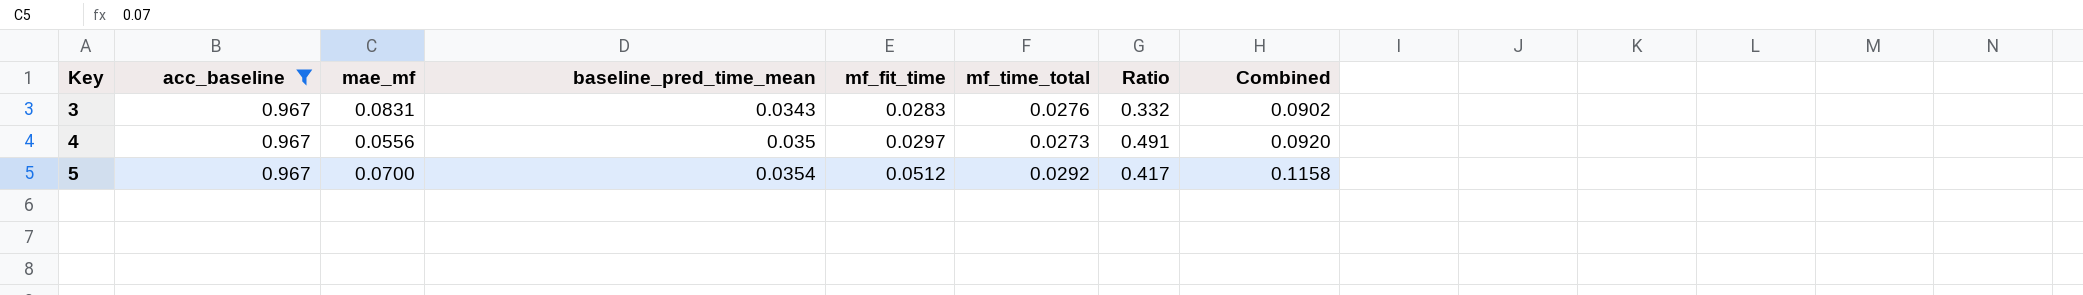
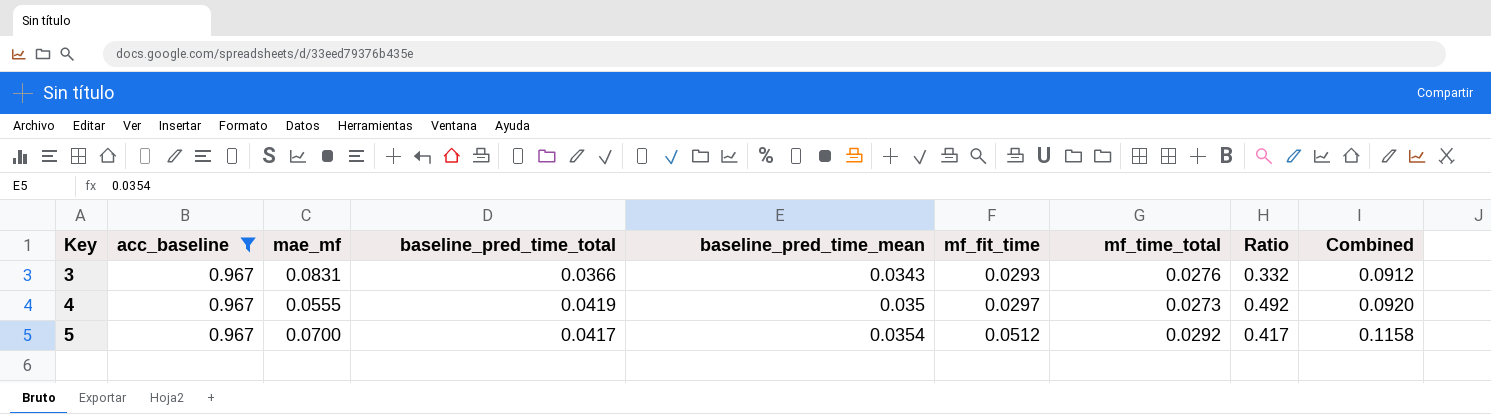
column baseline_pred_time_total | position: none -> 4
3 | mf_fit_time: 0.0283 -> 0.0293
3 | Combined: 0.0902 -> 0.0912
4 | mae_mf: 0.0556 -> 0.0555
4 | Ratio: 0.491 -> 0.492

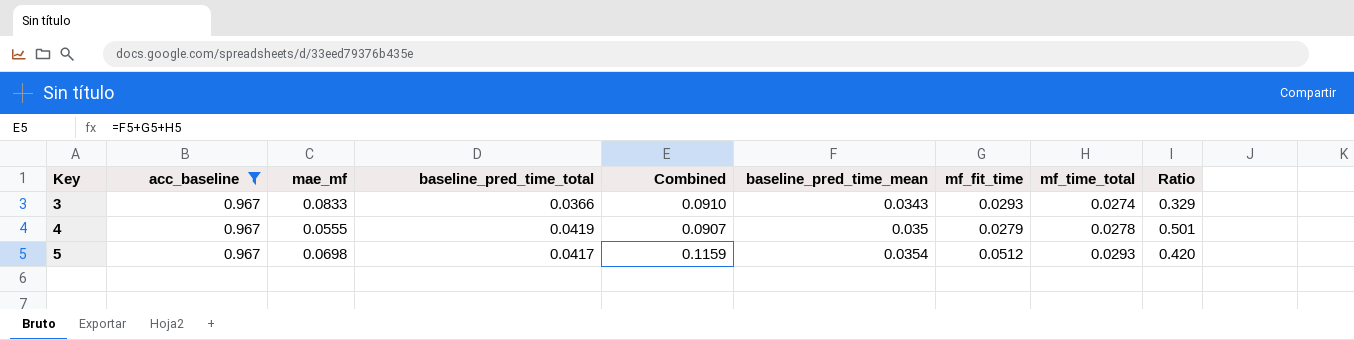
column Combined | position: 9 -> 5
3 | mae_mf: 0.0831 -> 0.0833
3 | Combined: 0.0912 -> 0.0910
3 | mf_time_total: 0.0276 -> 0.0274
3 | Ratio: 0.332 -> 0.329
4 | Combined: 0.0920 -> 0.0907
4 | mf_fit_time: 0.0297 -> 0.0279
4 | mf_time_total: 0.0273 -> 0.0278
4 | Ratio: 0.492 -> 0.501
5 | mae_mf: 0.0700 -> 0.0698
5 | Combined: 0.1158 -> 0.1159
5 | mf_time_total: 0.0292 -> 0.0293
5 | Ratio: 0.417 -> 0.420

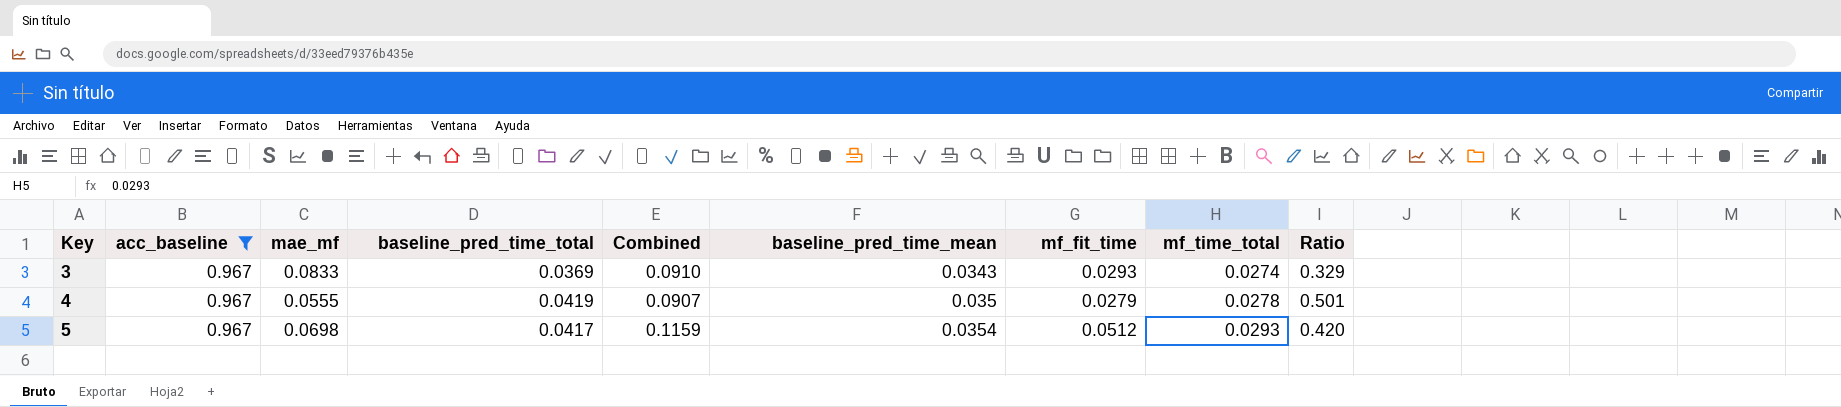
3 | baseline_pred_time_total: 0.0366 -> 0.0369

